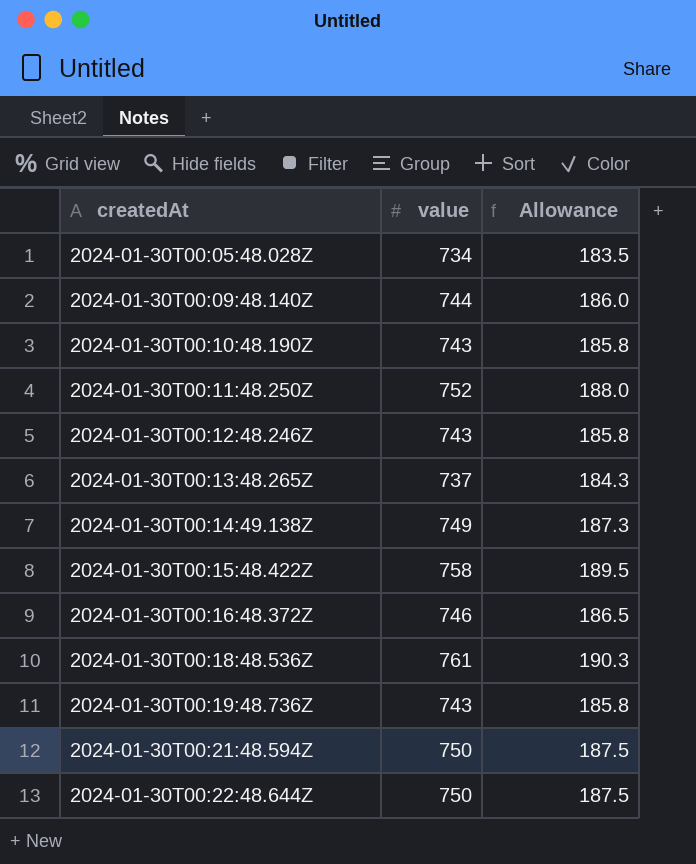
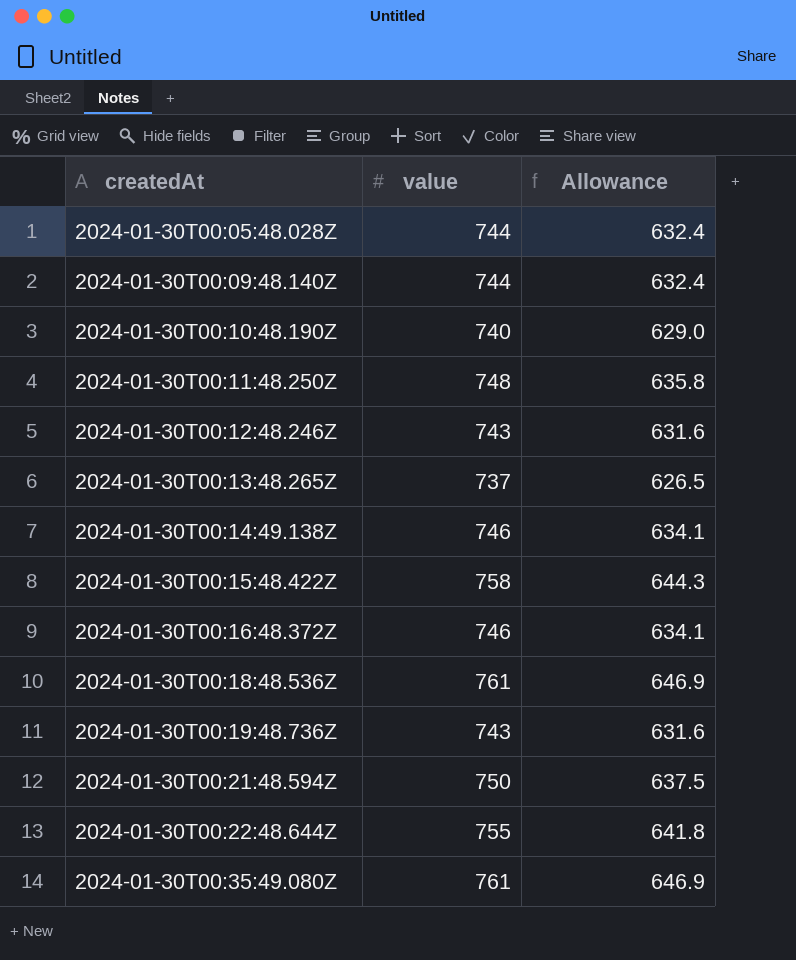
column Allowance | formula: [value] * 0.25 -> [value] * 0.85
2024-01-30T00:05:48.028Z | value: 734 -> 744
2024-01-30T00:10:48.190Z | value: 743 -> 740
2024-01-30T00:11:48.250Z | value: 752 -> 748
2024-01-30T00:14:49.138Z | value: 749 -> 746
2024-01-30T00:22:48.644Z | value: 750 -> 755
row 2024-01-30T00:35:49.080Z: none -> 761 | 646.9

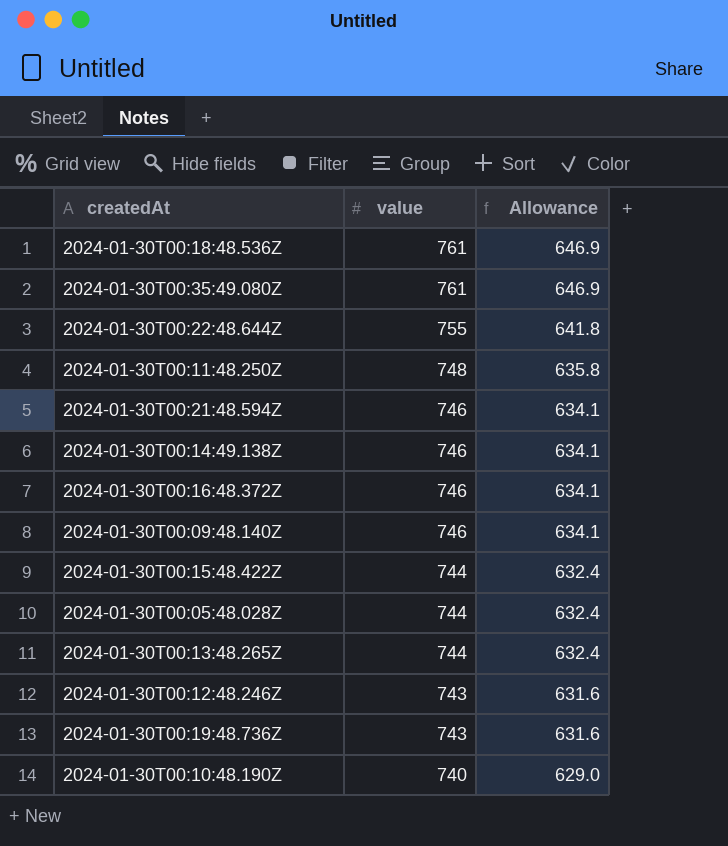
row order: createdAt ascending -> value descending
2024-01-30T00:21:48.594Z | value: 750 -> 746
2024-01-30T00:21:48.594Z | Allowance: 637.5 -> 634.1
2024-01-30T00:09:48.140Z | value: 744 -> 746
2024-01-30T00:09:48.140Z | Allowance: 632.4 -> 634.1
2024-01-30T00:15:48.422Z | value: 758 -> 744
2024-01-30T00:15:48.422Z | Allowance: 644.3 -> 632.4
2024-01-30T00:13:48.265Z | value: 737 -> 744
2024-01-30T00:13:48.265Z | Allowance: 626.5 -> 632.4

